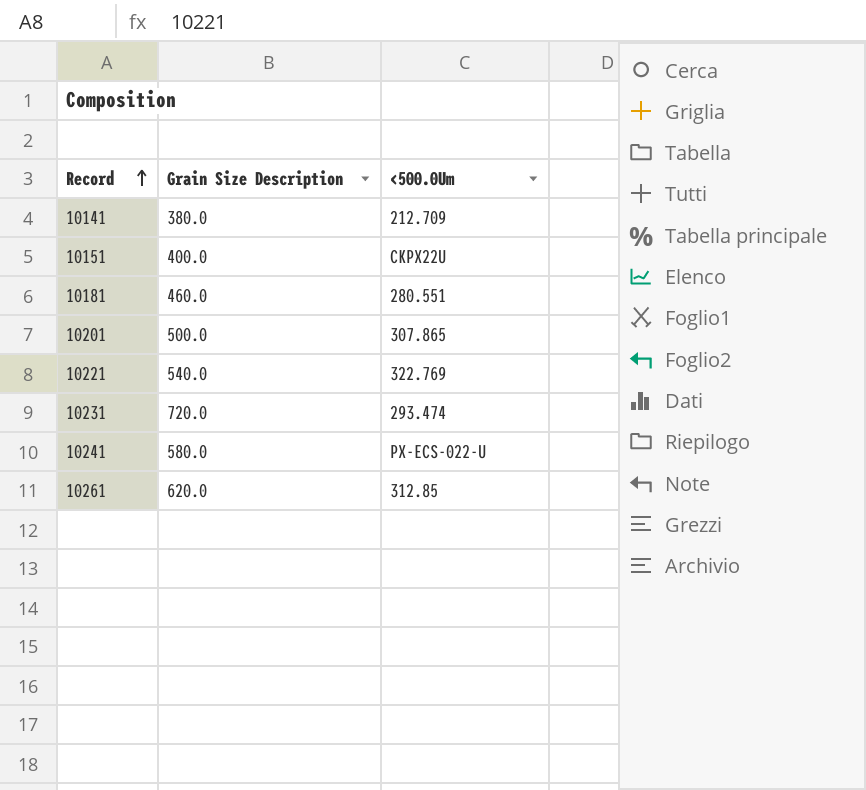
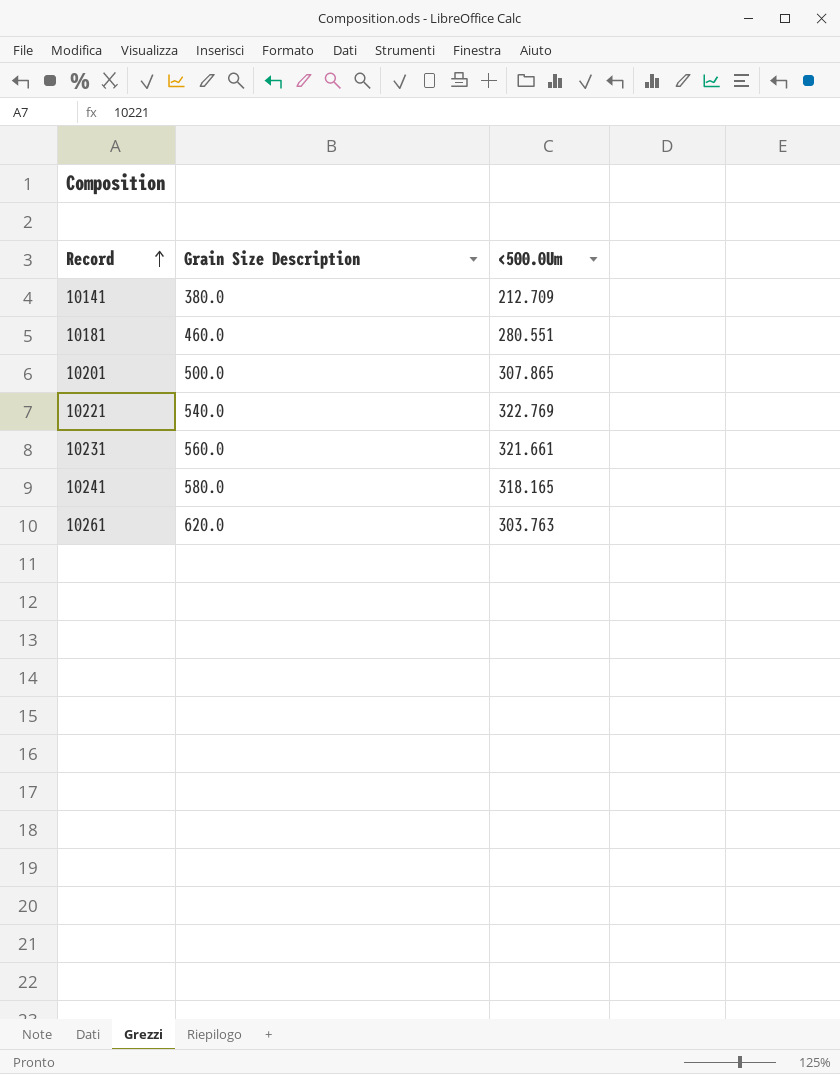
row 10151: 400.0 | CKPX22U -> none
10231 | Grain Size Description: 720.0 -> 560.0
10231 | <500.0Um: 293.474 -> 321.661
10241 | <500.0Um: PX-ECS-022-U -> 318.165
10261 | <500.0Um: 312.85 -> 303.763

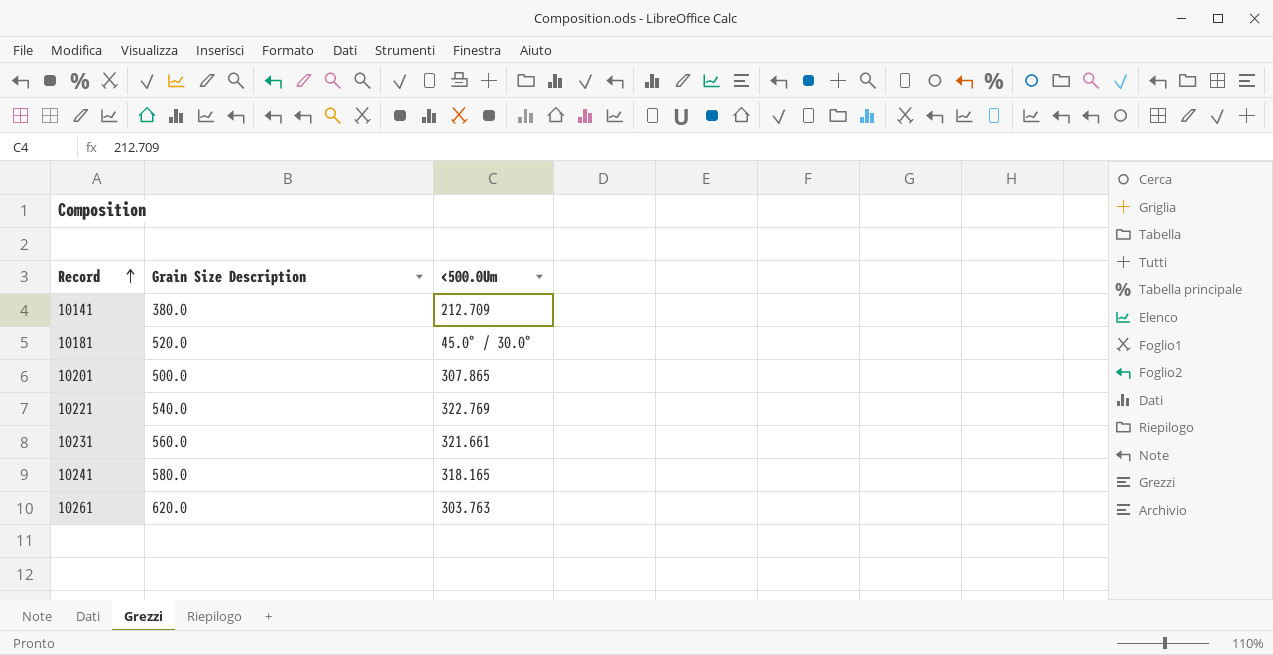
10181 | Grain Size Description: 460.0 -> 520.0
10181 | <500.0Um: 280.551 -> 45.0° / 30.0°

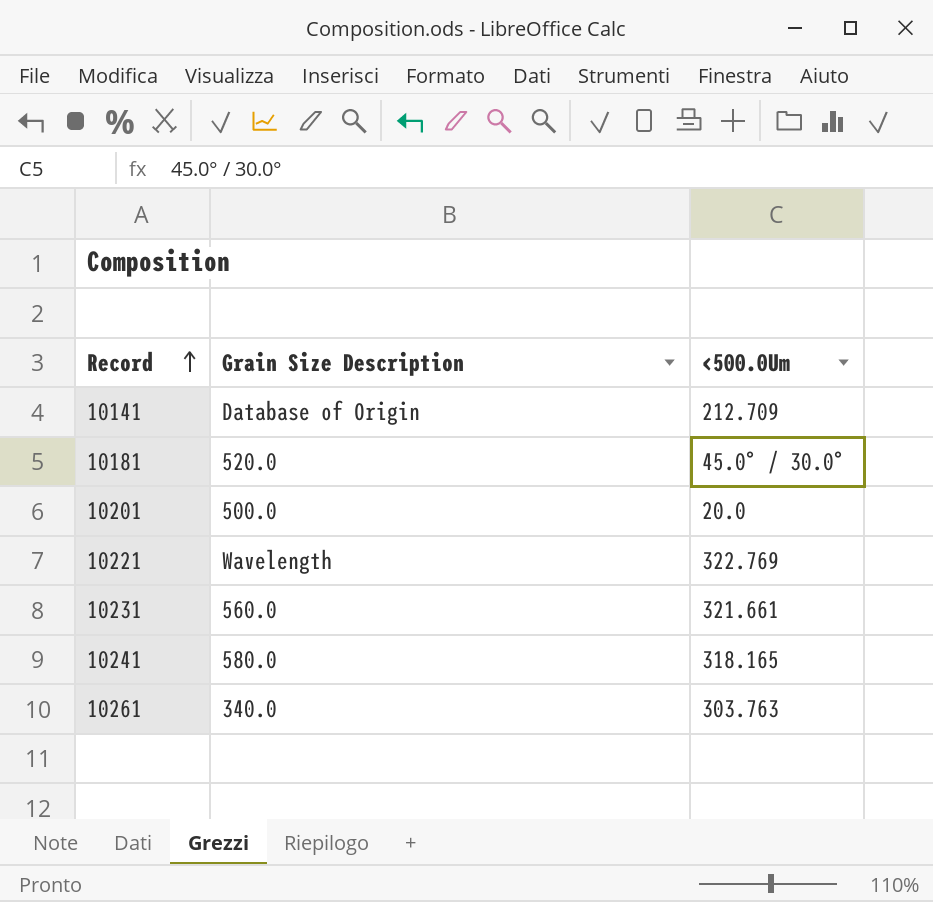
10141 | Grain Size Description: 380.0 -> Database of Origin
10201 | <500.0Um: 307.865 -> 20.0
10221 | Grain Size Description: 540.0 -> Wavelength
10261 | Grain Size Description: 620.0 -> 340.0

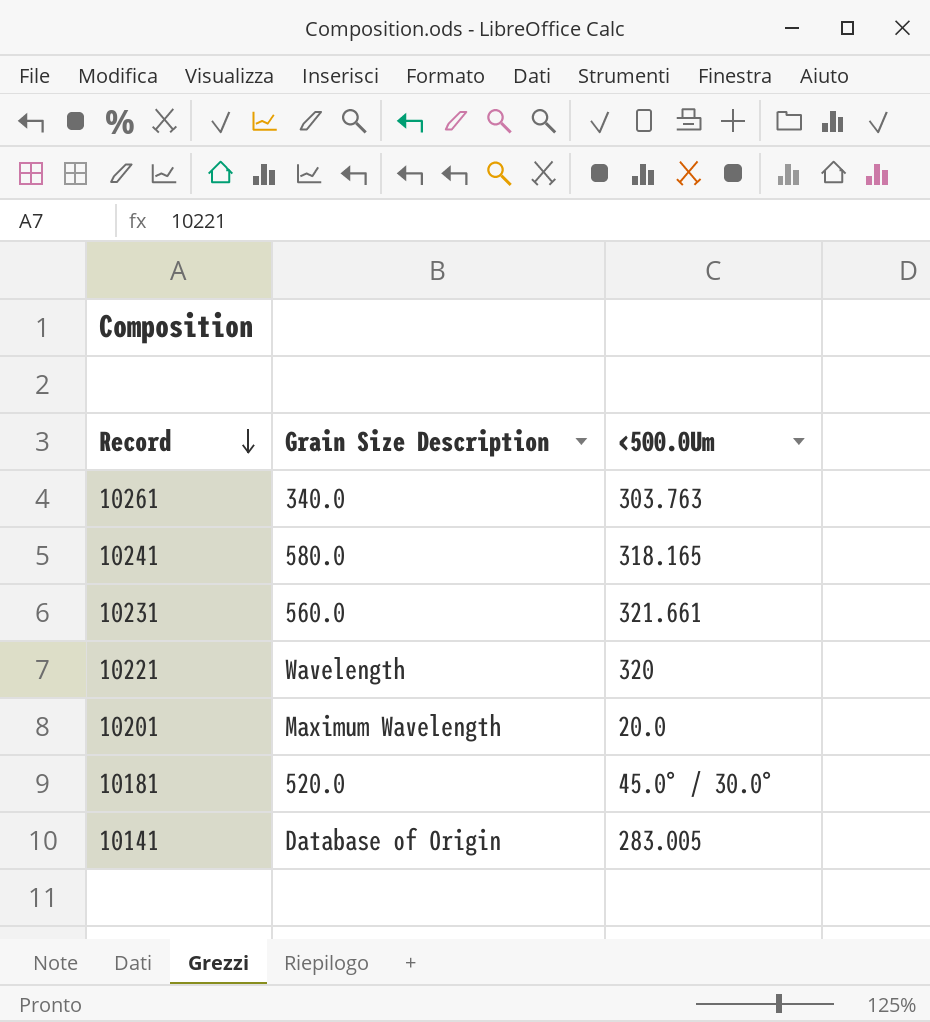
row order: Record ascending -> Record descending
10221 | <500.0Um: 322.769 -> 320
10201 | Grain Size Description: 500.0 -> Maximum Wavelength
10141 | <500.0Um: 212.709 -> 283.005

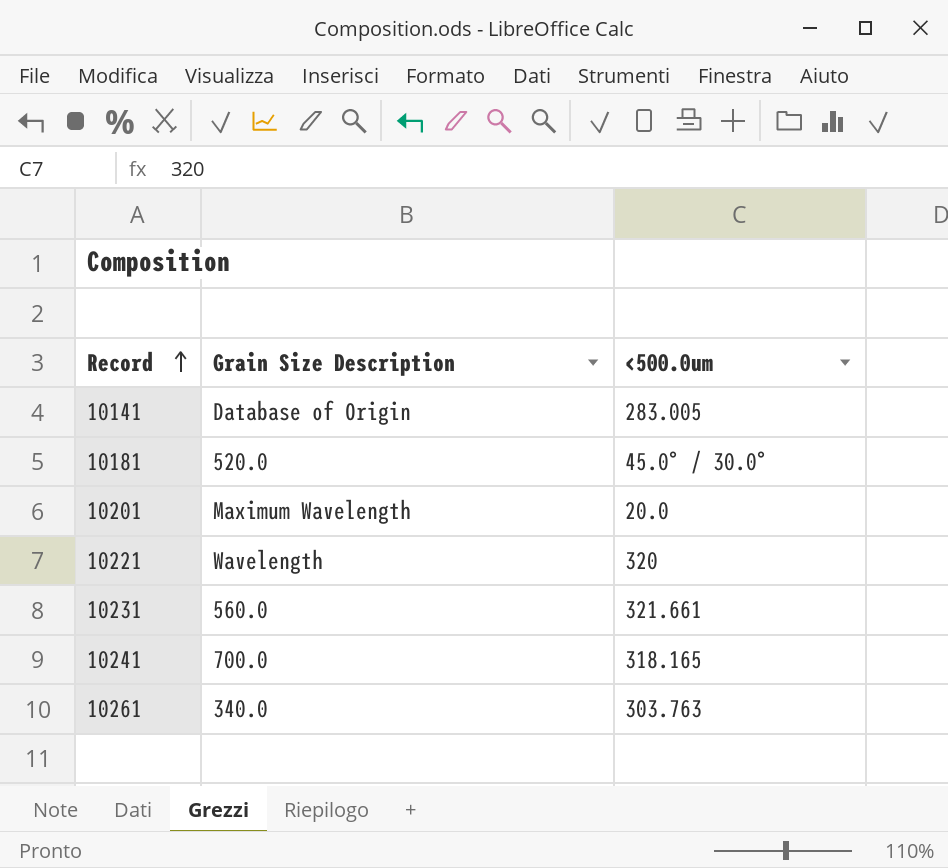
row order: Record descending -> Record ascending
column name: <500.0Um -> <500.0um
10241 | Grain Size Description: 580.0 -> 700.0

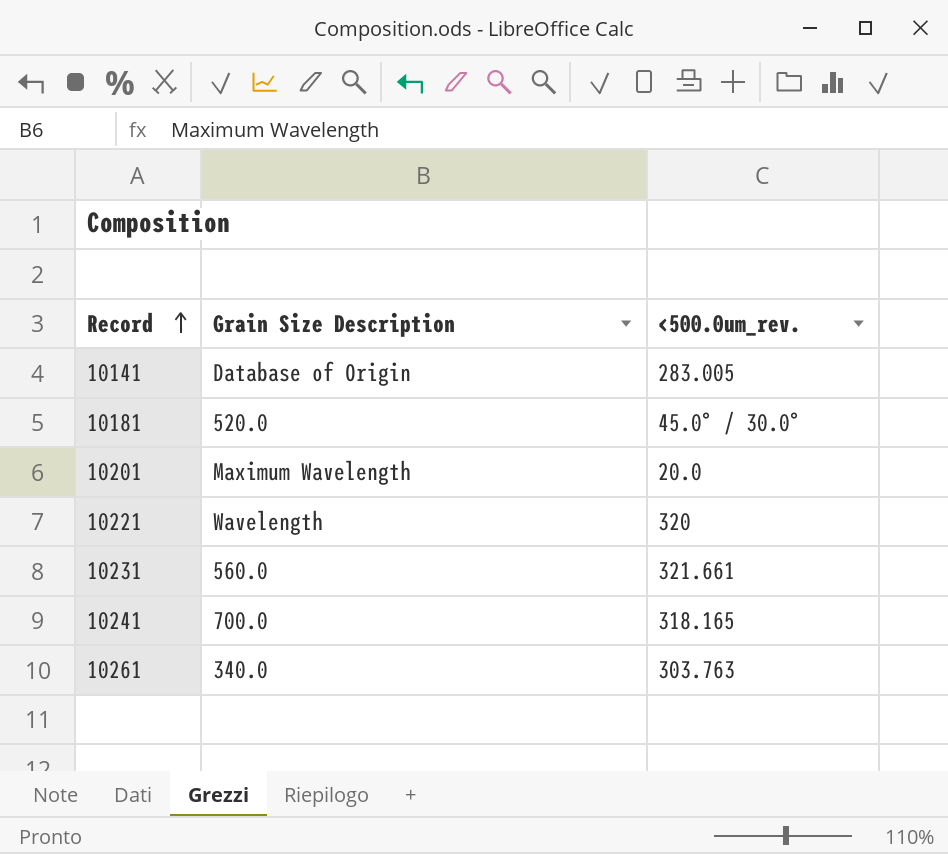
column name: <500.0um -> <500.0um_rev.

